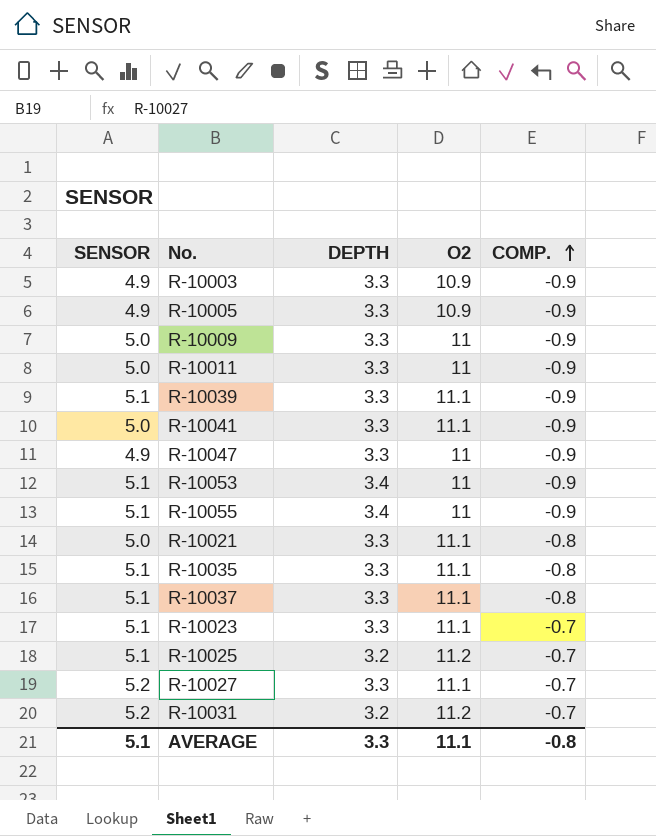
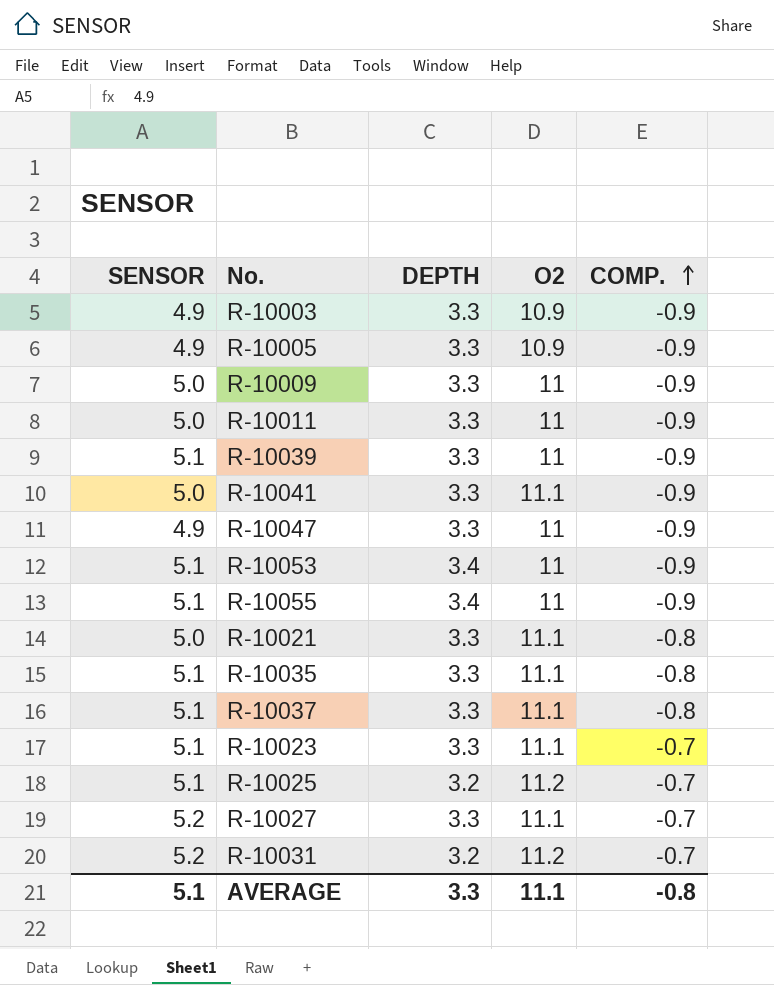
R-10039 | O2: 11.1 -> 11

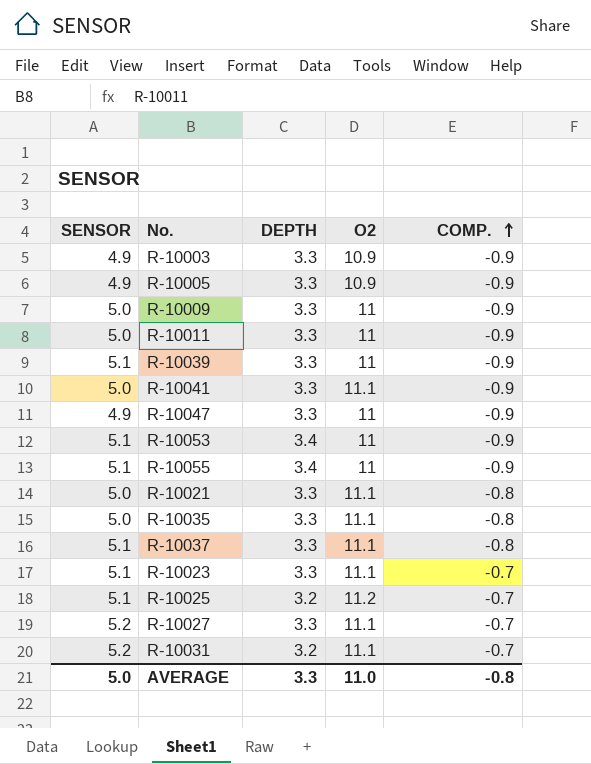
R-10035 | SENSOR: 5.1 -> 5.0
R-10031 | O2: 11.2 -> 11.1
AVERAGE | SENSOR: 5.1 -> 5.0
AVERAGE | O2: 11.1 -> 11.0

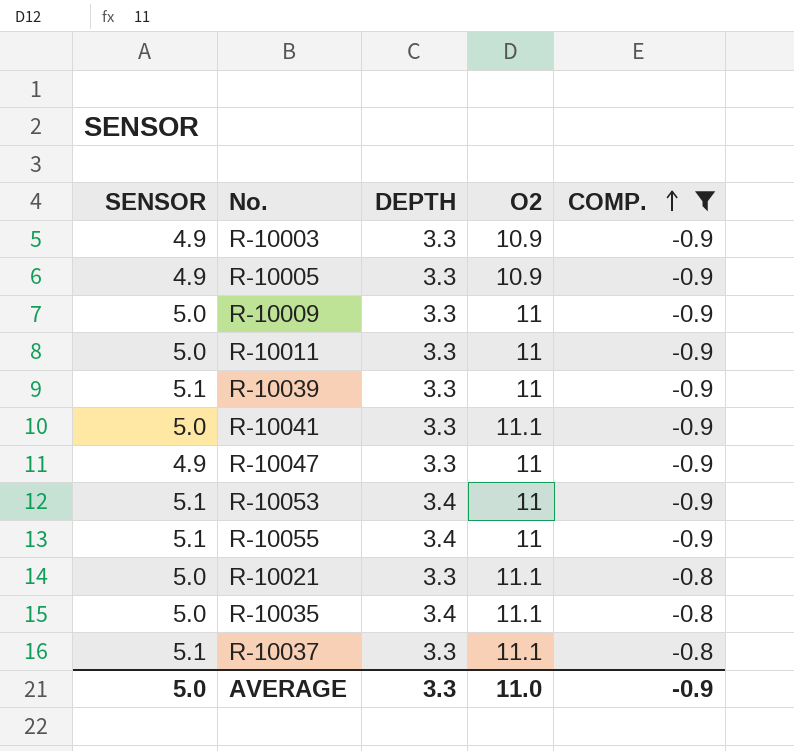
filter: none -> COMP. != -0.7
R-10035 | DEPTH: 3.3 -> 3.4
AVERAGE | COMP.: -0.8 -> -0.9

